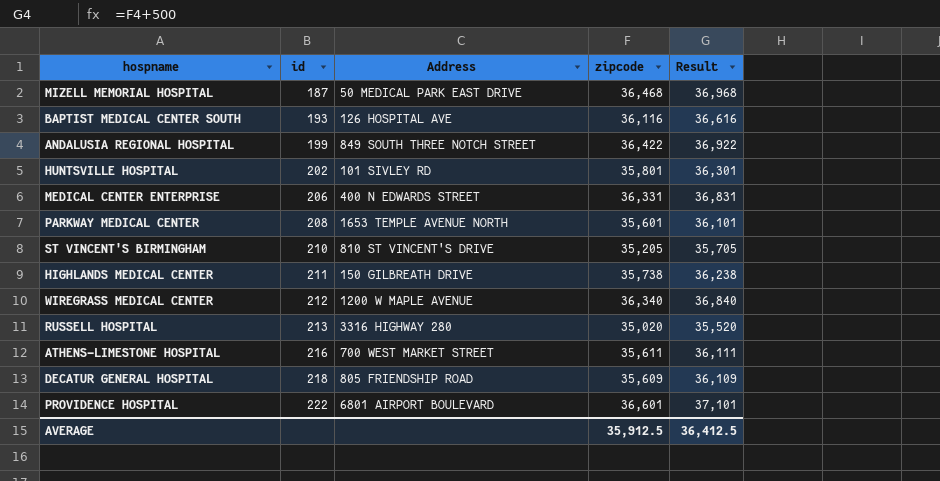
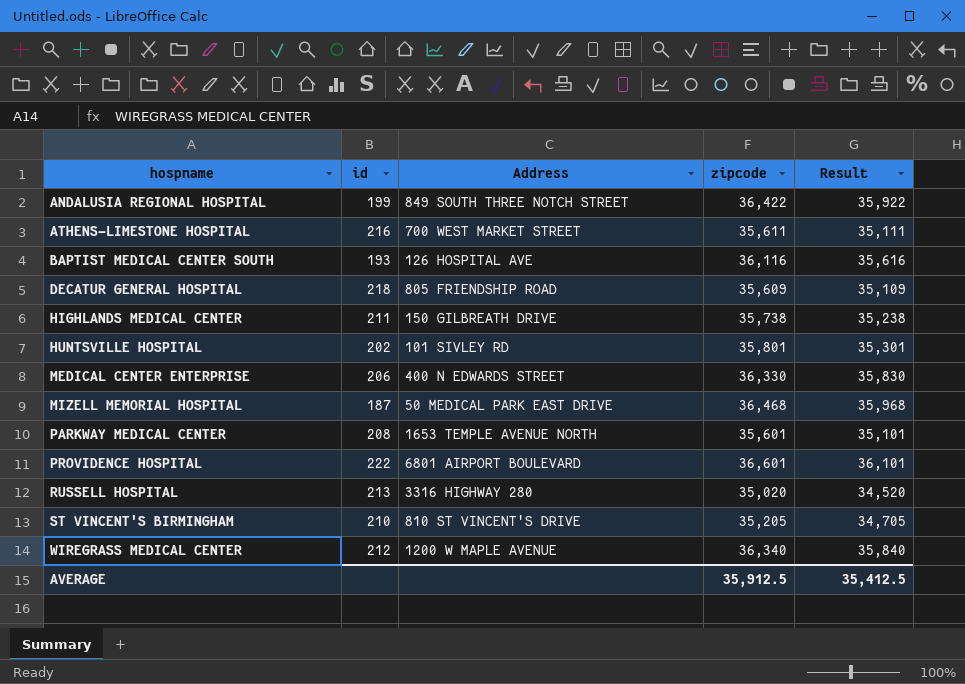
row order: id ascending -> hospname ascending
column Result | formula: [zipcode] + 500 -> [zipcode] - 500
MEDICAL CENTER ENTERPRISE | zipcode: 36,331 -> 36,330
AVERAGE | Result: 36,412.5 -> 35,412.5

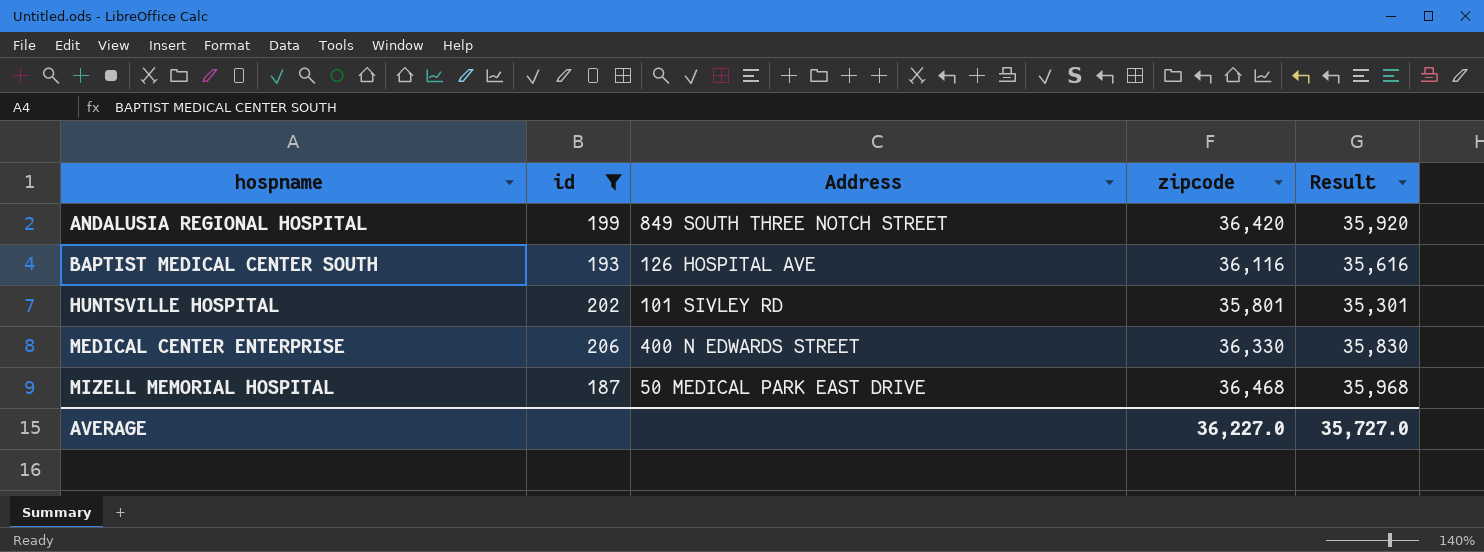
filter: none -> id <= 206
ANDALUSIA REGIONAL HOSPITAL | zipcode: 36,422 -> 36,420
ANDALUSIA REGIONAL HOSPITAL | Result: 35,922 -> 35,920
AVERAGE | zipcode: 35,912.5 -> 36,227.0
AVERAGE | Result: 35,412.5 -> 35,727.0

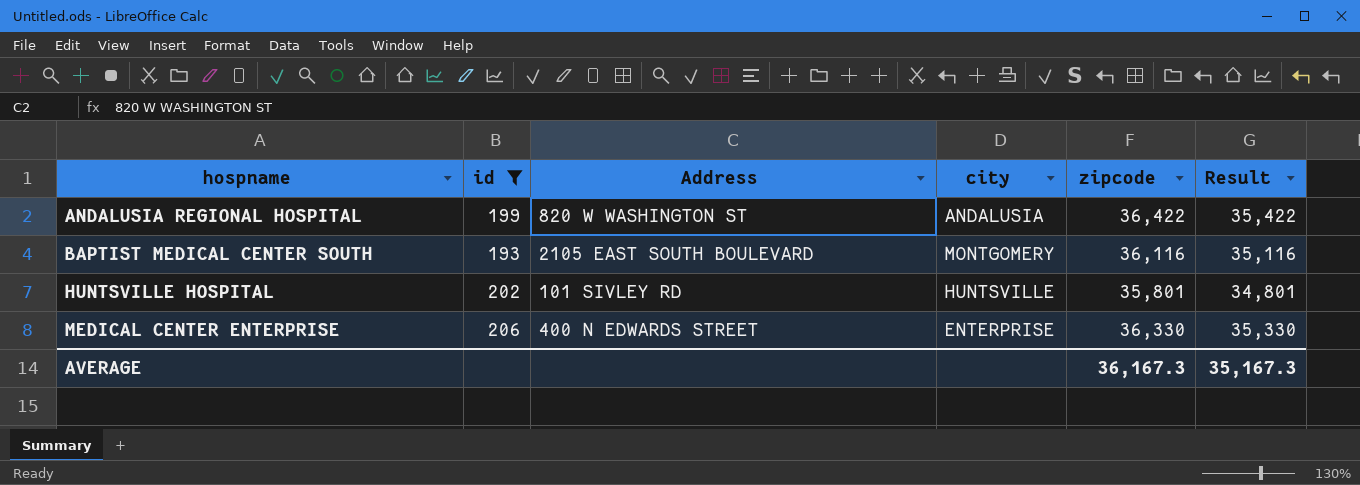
column city | position: none -> 4
column Result | formula: [zipcode] - 500 -> [zipcode] - 1000
row MIZELL MEMORIAL HOSPITAL: 187 | 50 MEDICAL PARK EAST DRIVE | 36,468 | 35,968 -> none
ANDALUSIA REGIONAL HOSPITAL | Address: 849 SOUTH THREE NOTCH STREET -> 820 W WASHINGTON ST
ANDALUSIA REGIONAL HOSPITAL | zipcode: 36,420 -> 36,422
BAPTIST MEDICAL CENTER SOUTH | Address: 126 HOSPITAL AVE -> 2105 EAST SOUTH BOULEVARD
AVERAGE | zipcode: 36,227.0 -> 36,167.3
AVERAGE | Result: 35,727.0 -> 35,167.3

